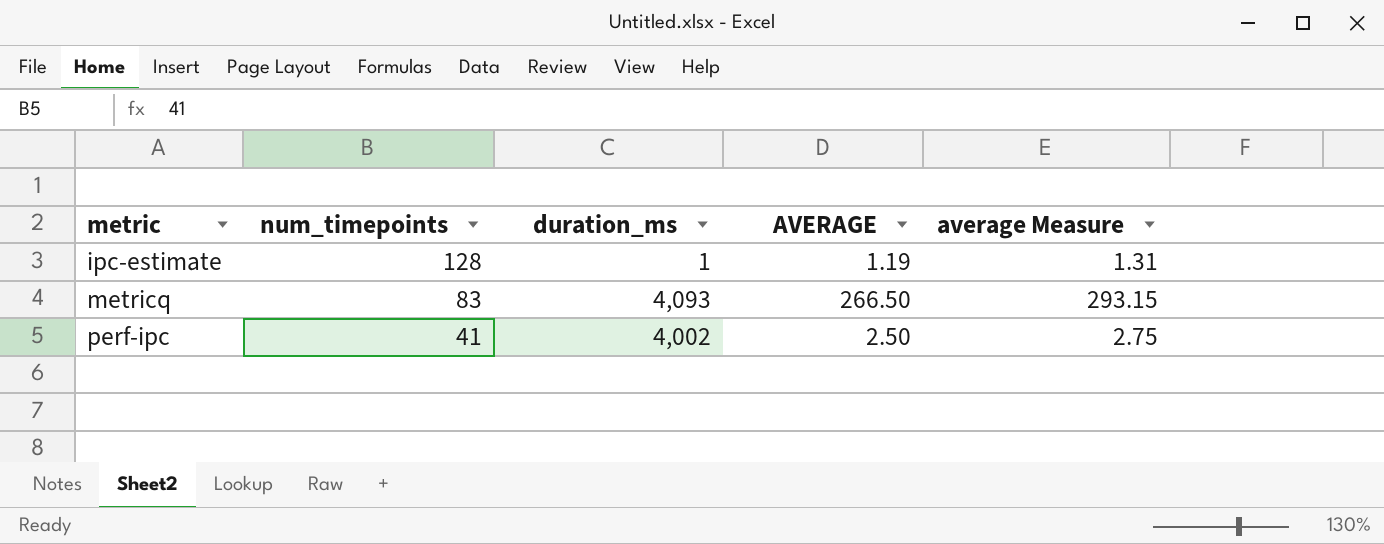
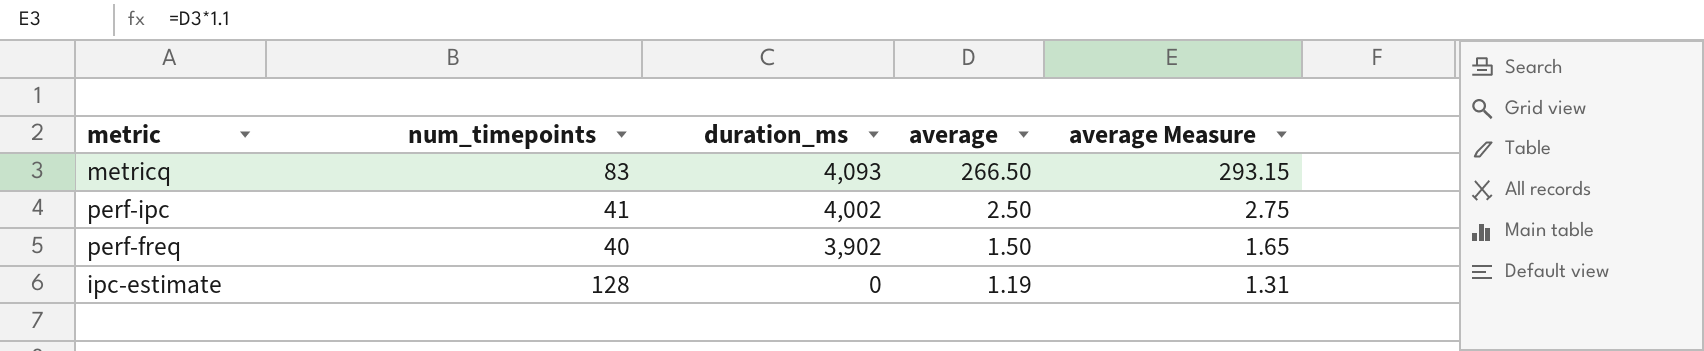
row order: metric ascending -> duration_ms descending
column name: AVERAGE -> average
row perf-freq: none -> 40 | 3,902 | 1.50 | 1.65
ipc-estimate | duration_ms: 1 -> 0

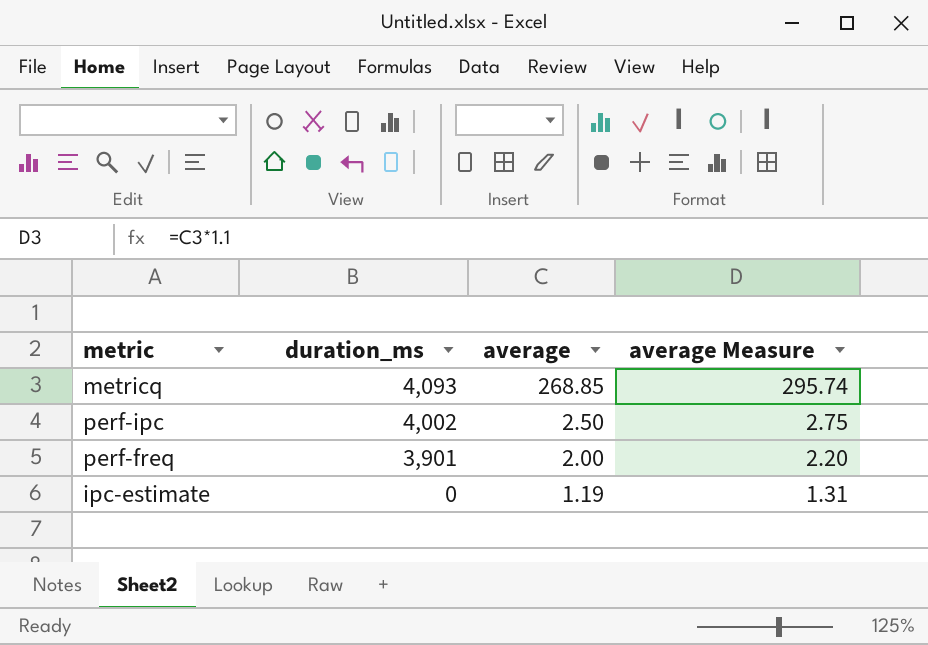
column num_timepoints | position: 2 -> none
metricq | average: 266.50 -> 268.85
metricq | average Measure: 293.15 -> 295.74
perf-freq | duration_ms: 3,902 -> 3,901
perf-freq | average: 1.50 -> 2.00
perf-freq | average Measure: 1.65 -> 2.20

